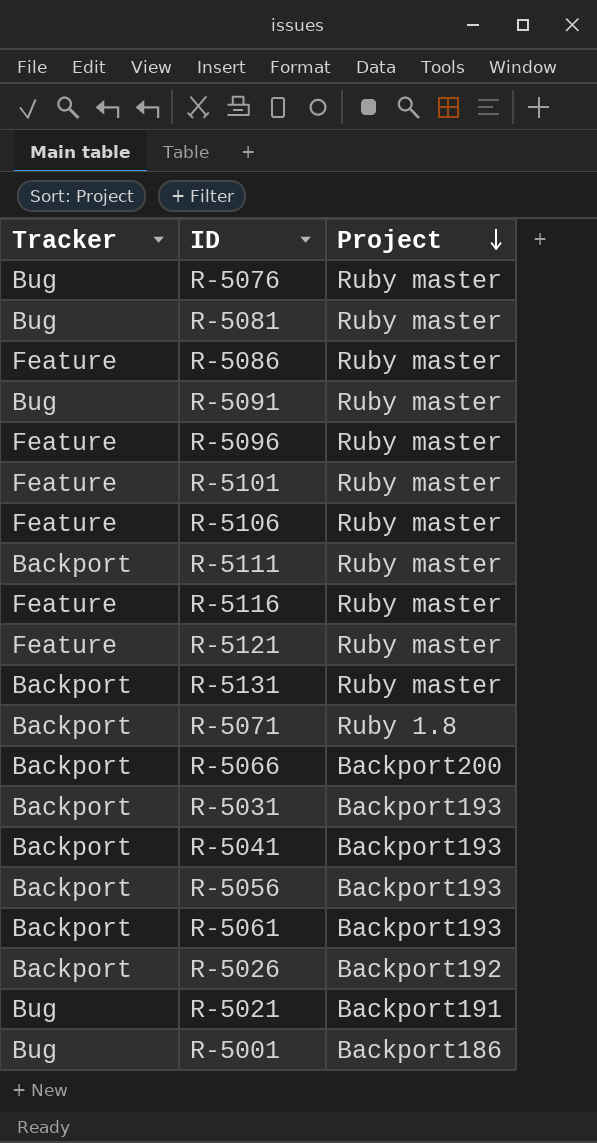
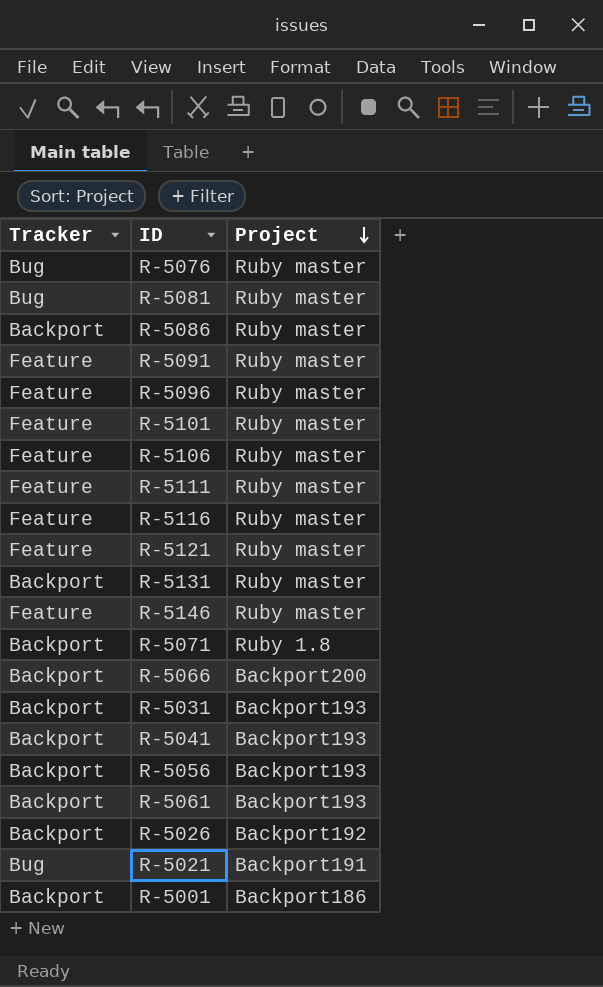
R-5086 | Tracker: Feature -> Backport
R-5091 | Tracker: Bug -> Feature
R-5111 | Tracker: Backport -> Feature
row R-5146: none -> Feature | Ruby master
R-5001 | Tracker: Bug -> Backport

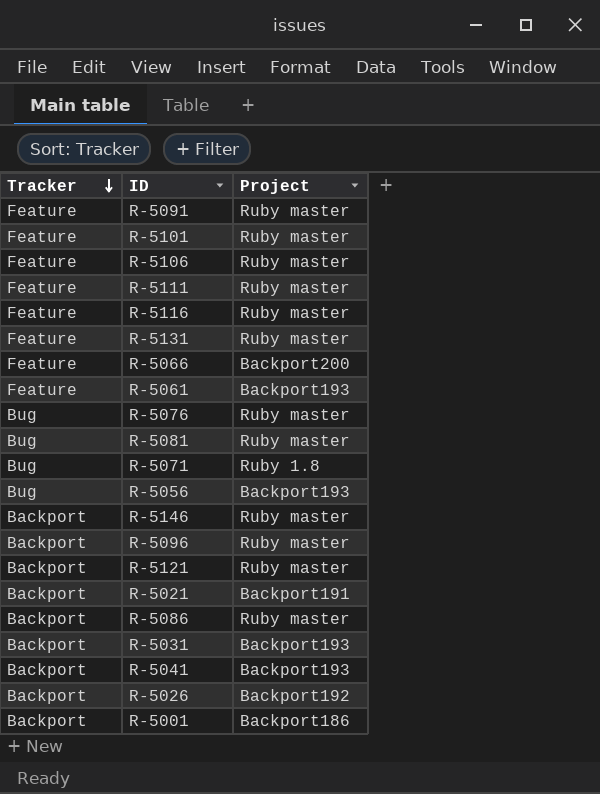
row order: Project descending -> Tracker descending
R-5131 | Tracker: Backport -> Feature
R-5066 | Tracker: Backport -> Feature
R-5061 | Tracker: Backport -> Feature
R-5071 | Tracker: Backport -> Bug
R-5056 | Tracker: Backport -> Bug
R-5146 | Tracker: Feature -> Backport
R-5096 | Tracker: Feature -> Backport
R-5121 | Tracker: Feature -> Backport
R-5021 | Tracker: Bug -> Backport

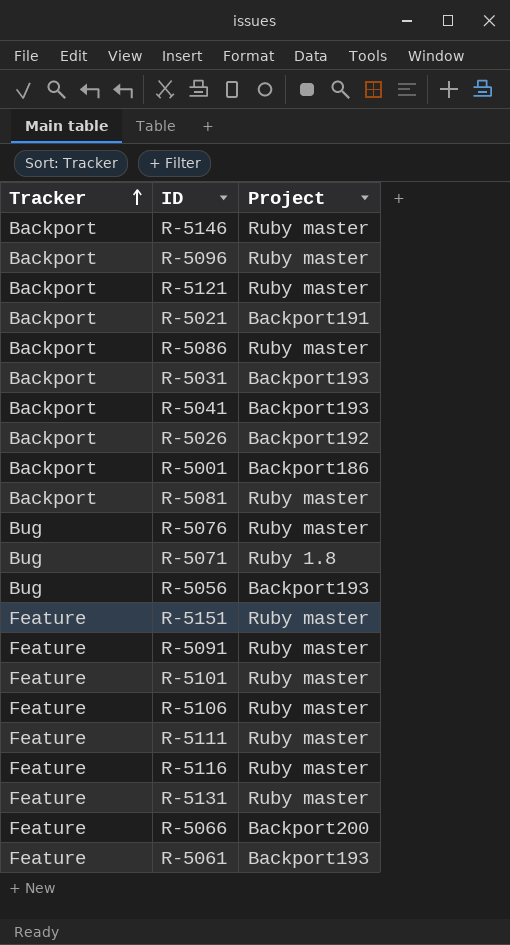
row order: Tracker descending -> Tracker ascending
R-5081 | Tracker: Bug -> Backport
row R-5151: none -> Feature | Ruby master

